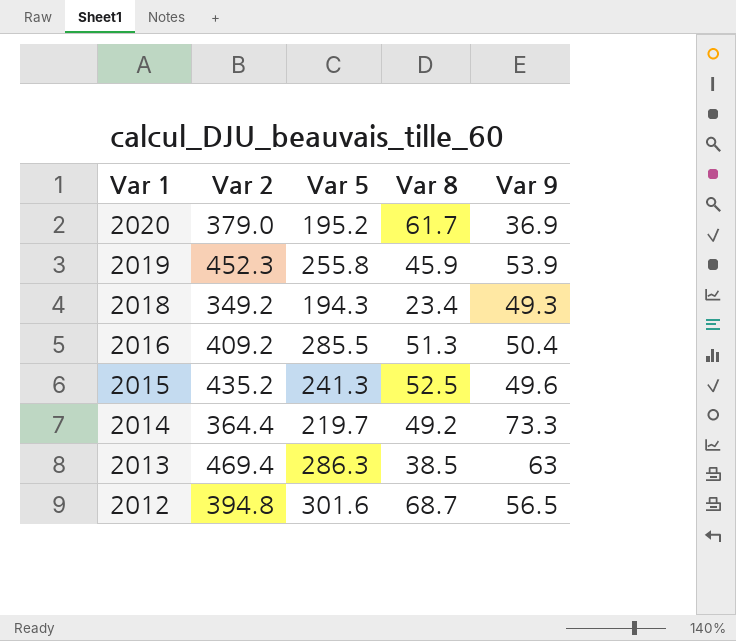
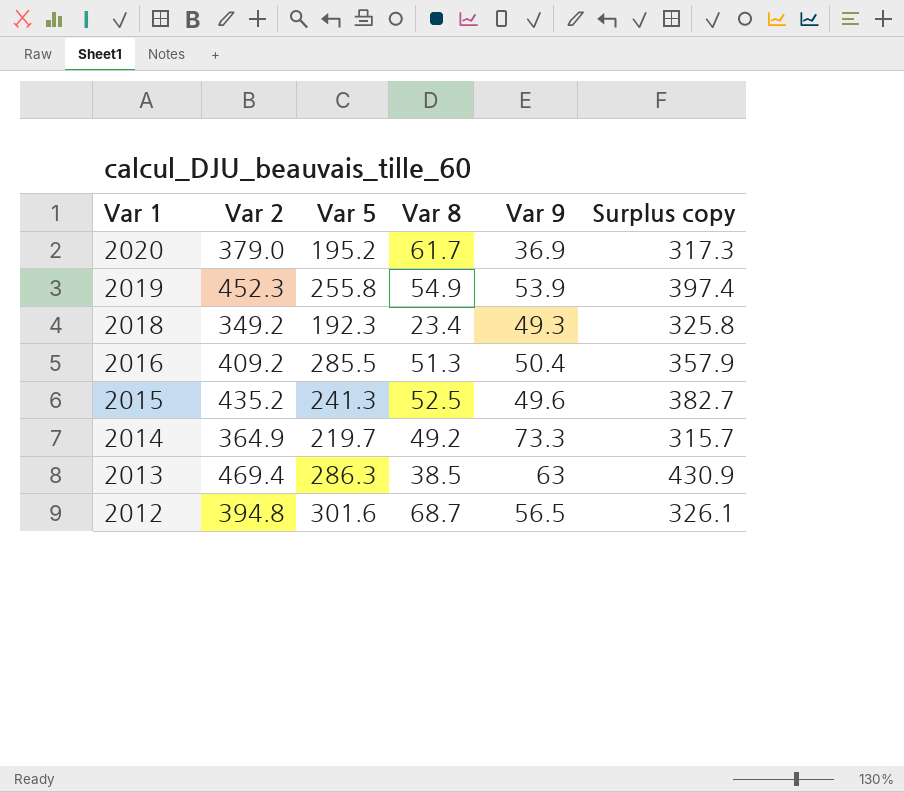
column Surplus copy | formula: none -> [Var 2] - [Var 8]
2019 | Var 8: 45.9 -> 54.9
2018 | Var 5: 194.3 -> 192.3
2014 | Var 2: 364.4 -> 364.9

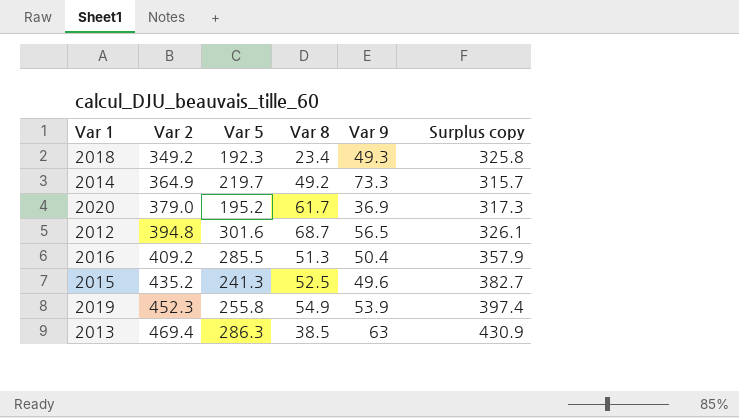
row order: Var 1 descending -> Var 2 ascending

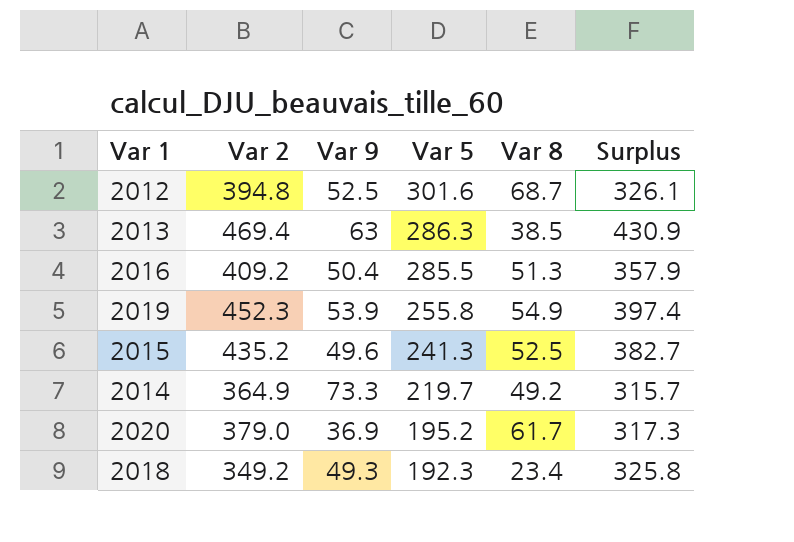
row order: Var 2 ascending -> Var 5 descending
column Var 9 | position: 5 -> 3
column name: Surplus copy -> Surplus
2012 | Var 9: 56.5 -> 52.5

